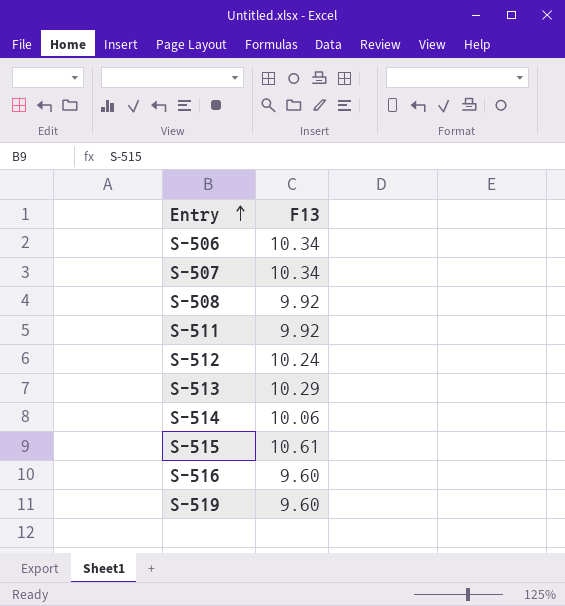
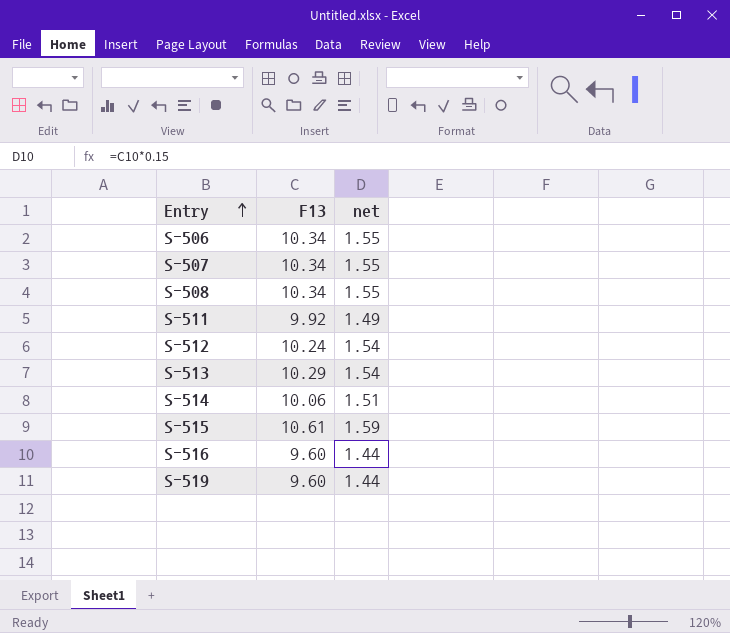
column net | formula: none -> [F13] * 0.15
S-508 | F13: 9.92 -> 10.34

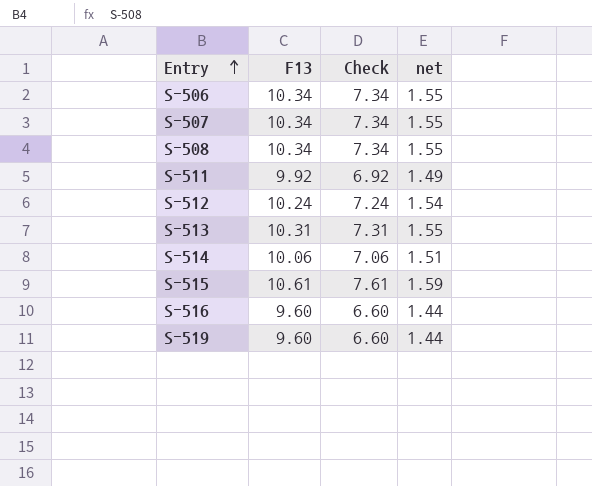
column Check | formula: none -> [F13] - 3
S-513 | F13: 10.29 -> 10.31
S-513 | net: 1.54 -> 1.55

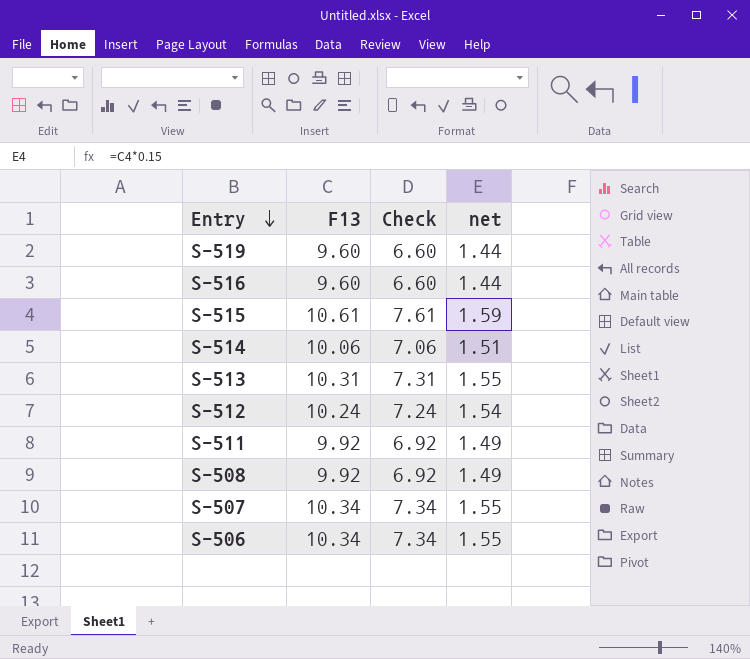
row order: Entry ascending -> Entry descending
S-508 | F13: 10.34 -> 9.92
S-508 | Check: 7.34 -> 6.92
S-508 | net: 1.55 -> 1.49

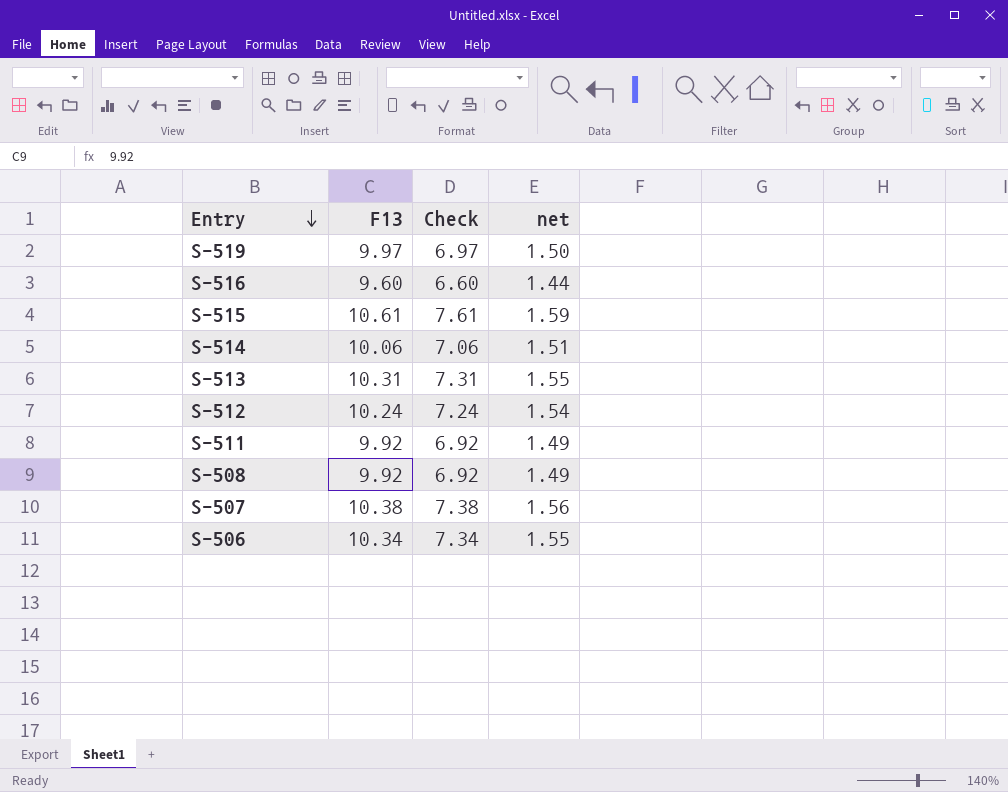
S-519 | F13: 9.60 -> 9.97
S-519 | Check: 6.60 -> 6.97
S-519 | net: 1.44 -> 1.50
S-507 | F13: 10.34 -> 10.38
S-507 | Check: 7.34 -> 7.38
S-507 | net: 1.55 -> 1.56

